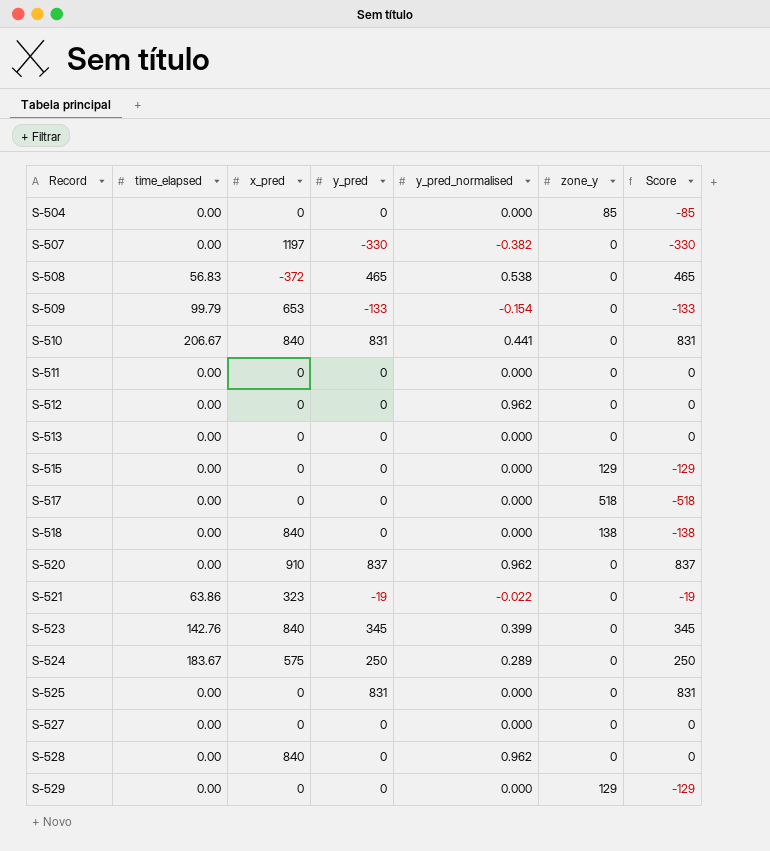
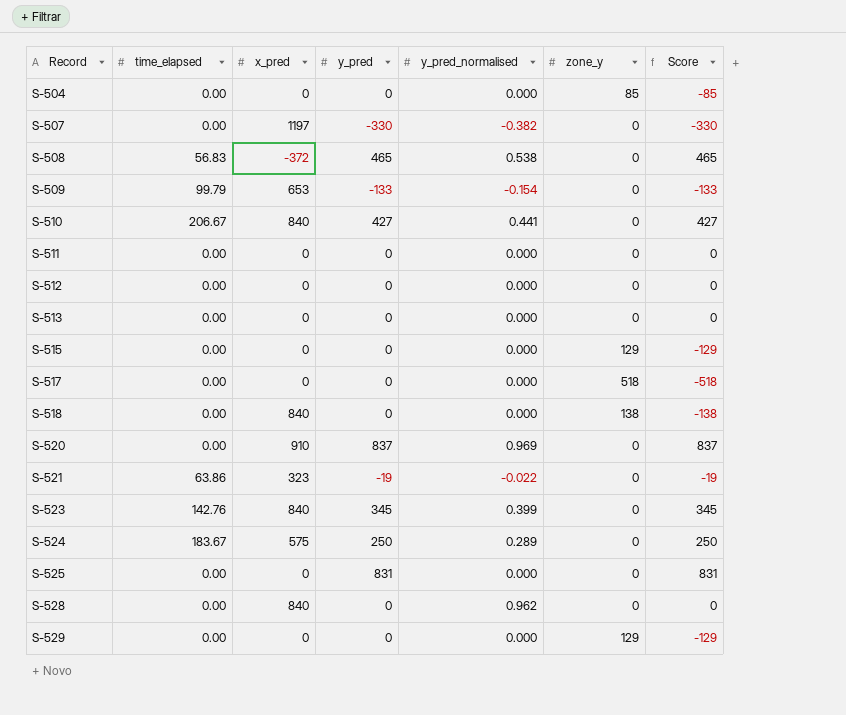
row S-527: 0.00 | 0 | 0 | 0.000 | 0 | 0 -> none
S-510 | y_pred: 831 -> 427
S-510 | Score: 831 -> 427
S-512 | y_pred_normalised: 0.962 -> 0.000
S-520 | y_pred_normalised: 0.962 -> 0.969

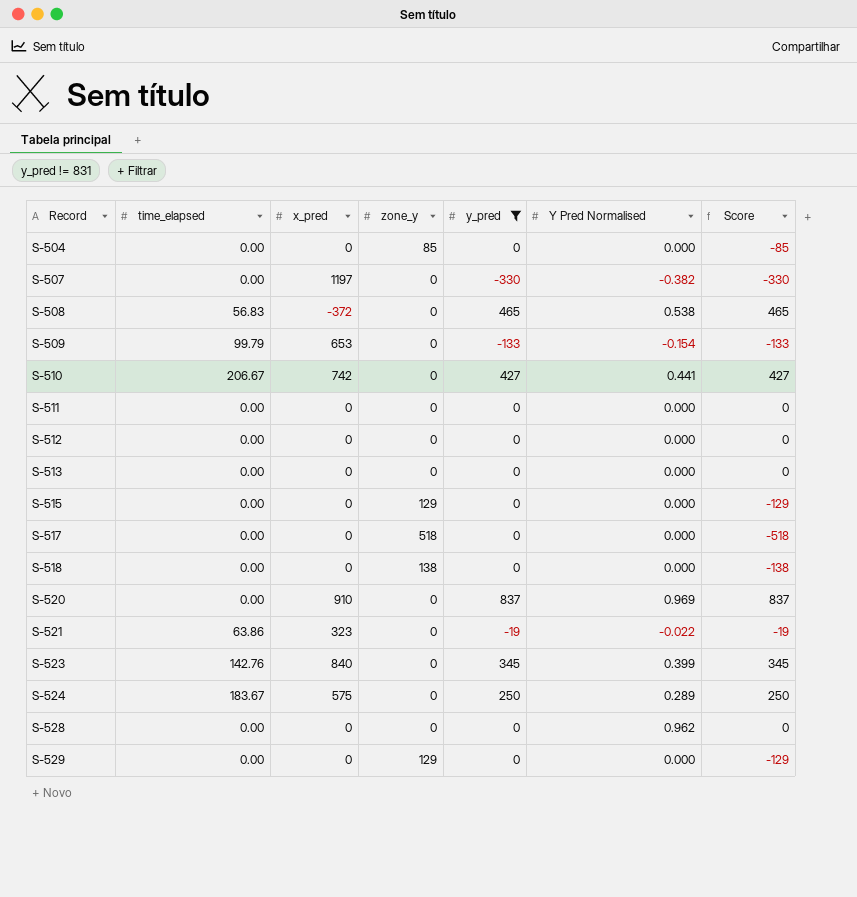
filter: none -> y_pred != 831
column zone_y | position: 6 -> 4
column name: y_pred_normalised -> Y Pred Normalised
S-510 | x_pred: 840 -> 742
S-518 | x_pred: 840 -> 0
S-528 | x_pred: 840 -> 0

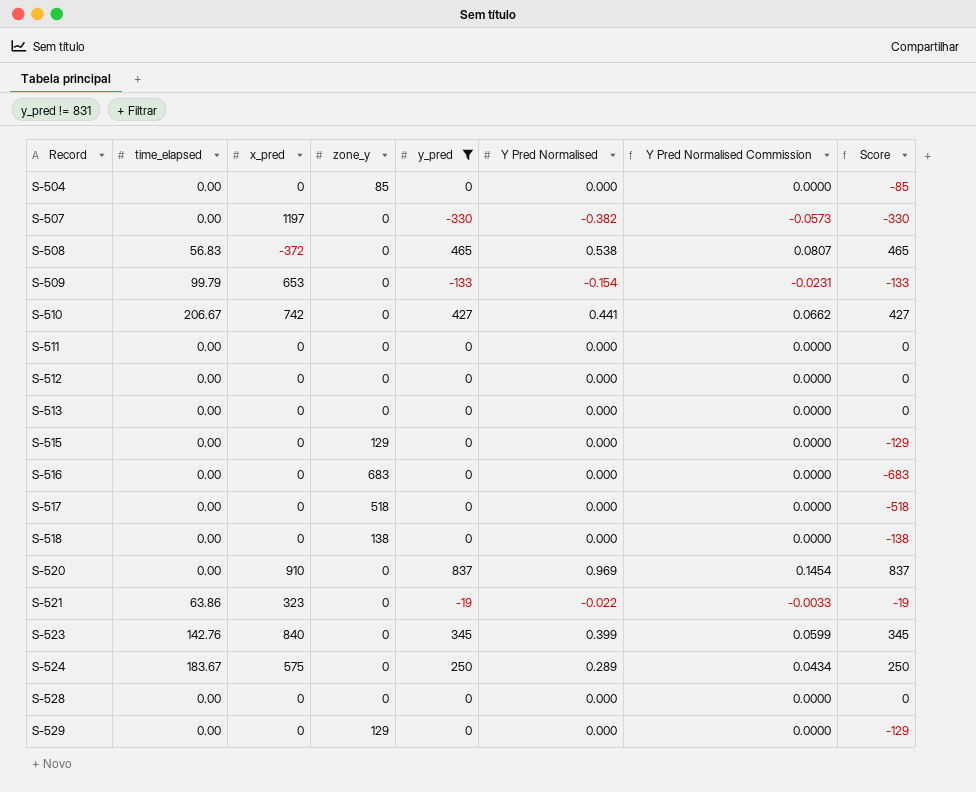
column Y Pred Normalised Commission | formula: none -> [Y Pred Normalised] * 0.15
row S-516: none -> 0.00 | 0 | 683 | 0 | 0.000 | 0.0000 | -683
S-528 | Y Pred Normalised: 0.962 -> 0.000

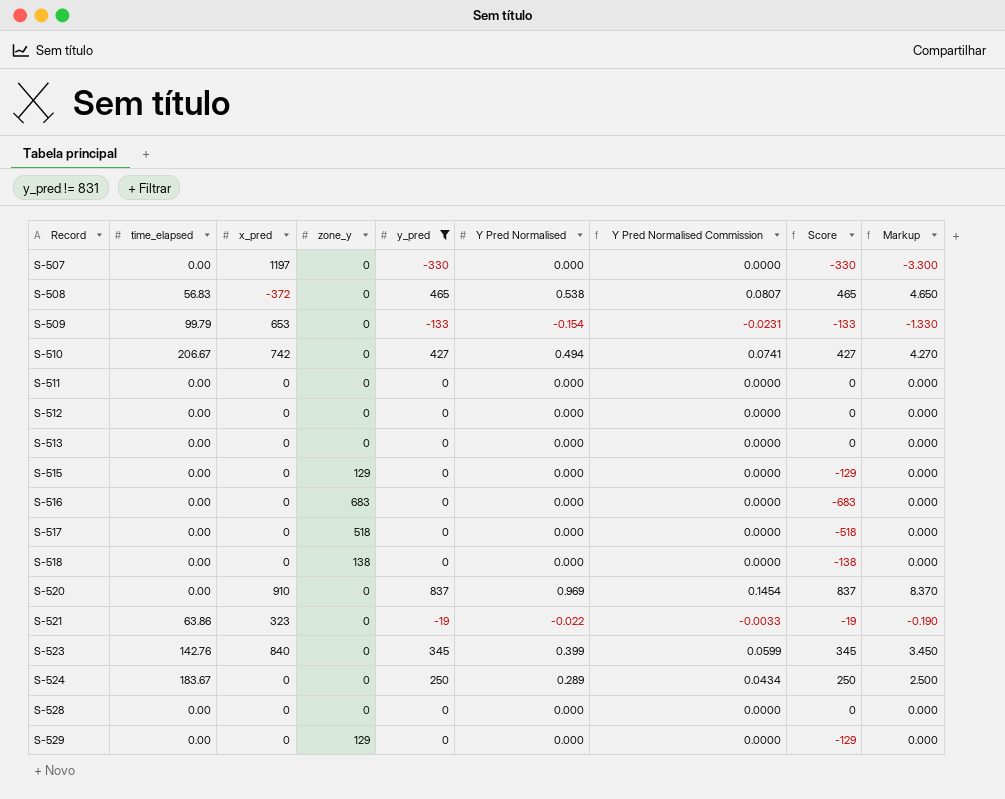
column Markup | formula: none -> [y_pred] * 0.01
row S-504: 0.00 | 0 | 85 | 0 | 0.000 | 0.0000 | -85 -> none
S-507 | Y Pred Normalised: -0.382 -> 0.000
S-507 | Y Pred Normalised Commission: -0.0573 -> 0.0000
S-510 | Y Pred Normalised: 0.441 -> 0.494
S-510 | Y Pred Normalised Commission: 0.0662 -> 0.0741
S-524 | x_pred: 575 -> 0

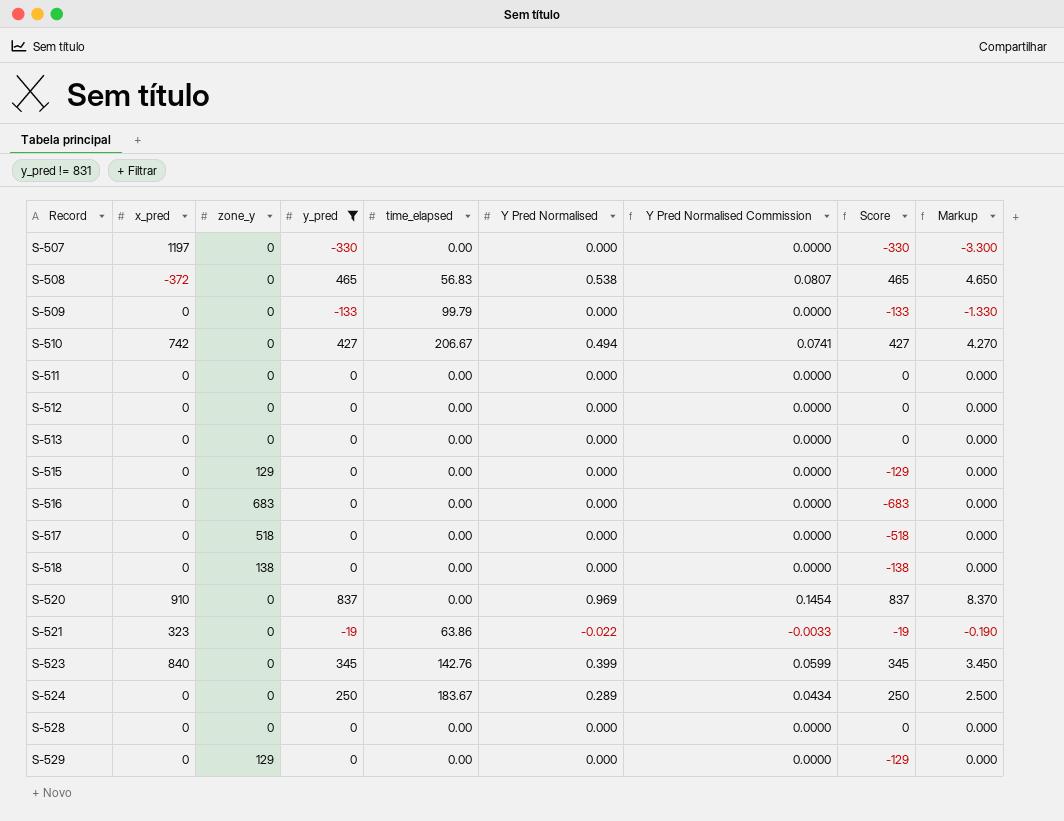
column time_elapsed | position: 2 -> 5
S-509 | x_pred: 653 -> 0
S-509 | Y Pred Normalised: -0.154 -> 0.000
S-509 | Y Pred Normalised Commission: -0.0231 -> 0.0000

